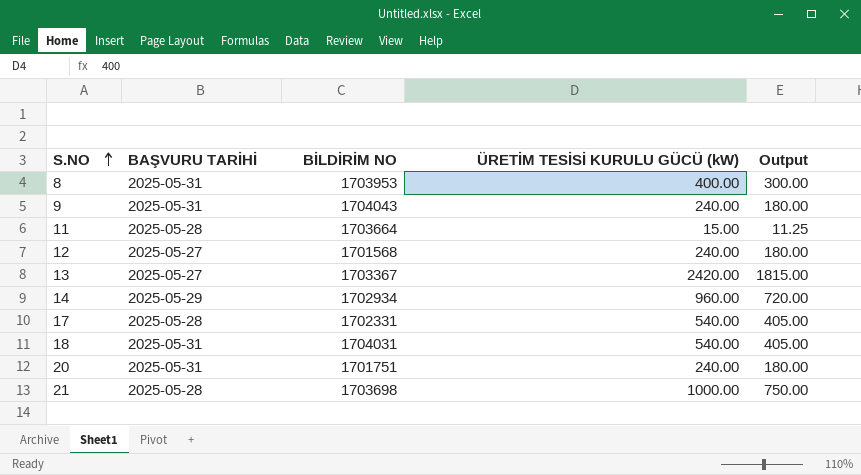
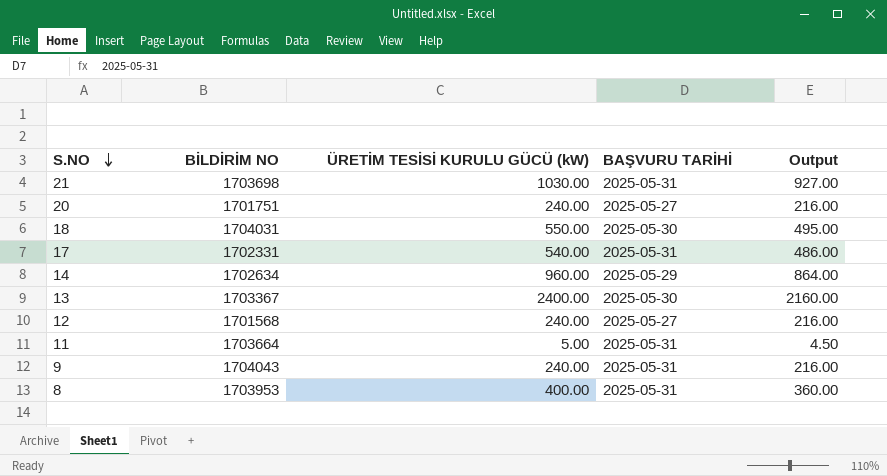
row order: S.NO ascending -> S.NO descending
column BAŞVURU TARİHİ | position: 2 -> 4
column Output | formula: [ÜRETİM TESİSİ KURULU GÜCÜ (kW)] * 0.75 -> [ÜRETİM TESİSİ KURULU GÜCÜ (kW)] * 0.9
21 | ÜRETİM TESİSİ KURULU GÜCÜ (kW): 1000.00 -> 1030.00
21 | BAŞVURU TARİHİ: 2025-05-28 -> 2025-05-31
20 | BAŞVURU TARİHİ: 2025-05-31 -> 2025-05-27
18 | ÜRETİM TESİSİ KURULU GÜCÜ (kW): 540.00 -> 550.00
18 | BAŞVURU TARİHİ: 2025-05-31 -> 2025-05-30
17 | BAŞVURU TARİHİ: 2025-05-28 -> 2025-05-31
14 | BİLDİRİM NO: 1702934 -> 1702634
13 | ÜRETİM TESİSİ KURULU GÜCÜ (kW): 2420.00 -> 2400.00
13 | BAŞVURU TARİHİ: 2025-05-27 -> 2025-05-30
11 | ÜRETİM TESİSİ KURULU GÜCÜ (kW): 15.00 -> 5.00
11 | BAŞVURU TARİHİ: 2025-05-28 -> 2025-05-31

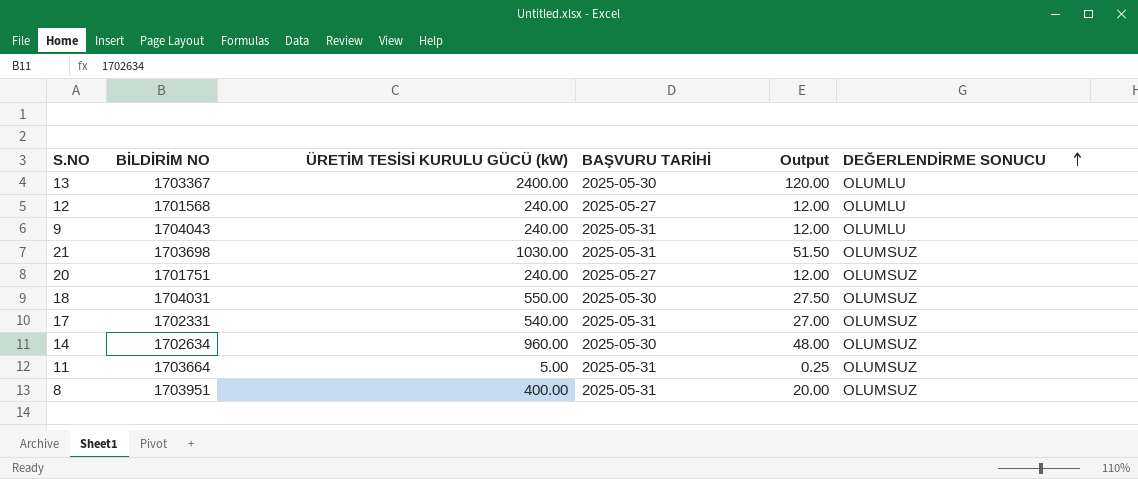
row order: S.NO descending -> DEĞERLENDİRME SONUCU ascending
column Output | formula: [ÜRETİM TESİSİ KURULU GÜCÜ (kW)] * 0.9 -> [ÜRETİM TESİSİ KURULU GÜCÜ (kW)] * 0.05
column DEĞERLENDİRME SONUCU | position: none -> 6
14 | BAŞVURU TARİHİ: 2025-05-29 -> 2025-05-30
8 | BİLDİRİM NO: 1703953 -> 1703951

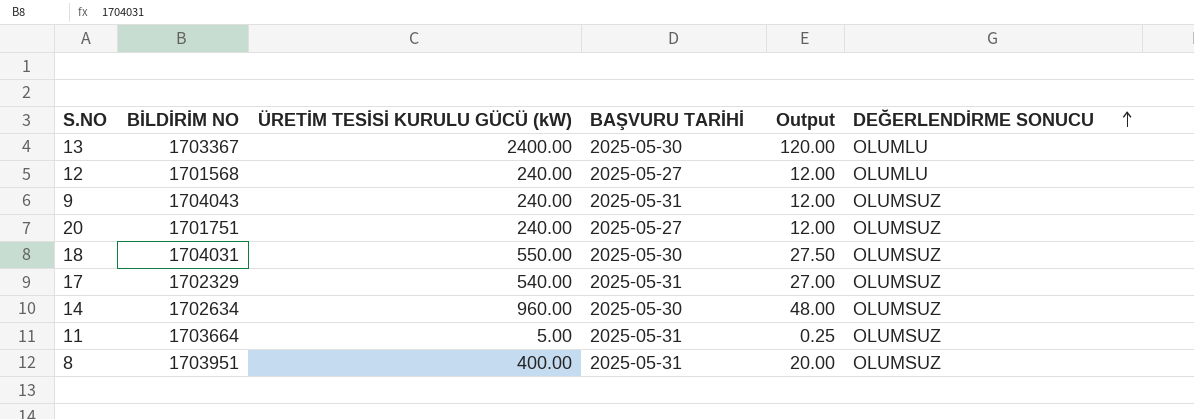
row 21: 1703698 | 1030.00 | 2025-05-31 | 51.50 | OLUMSUZ -> none
9 | DEĞERLENDİRME SONUCU: OLUMLU -> OLUMSUZ
17 | BİLDİRİM NO: 1702331 -> 1702329

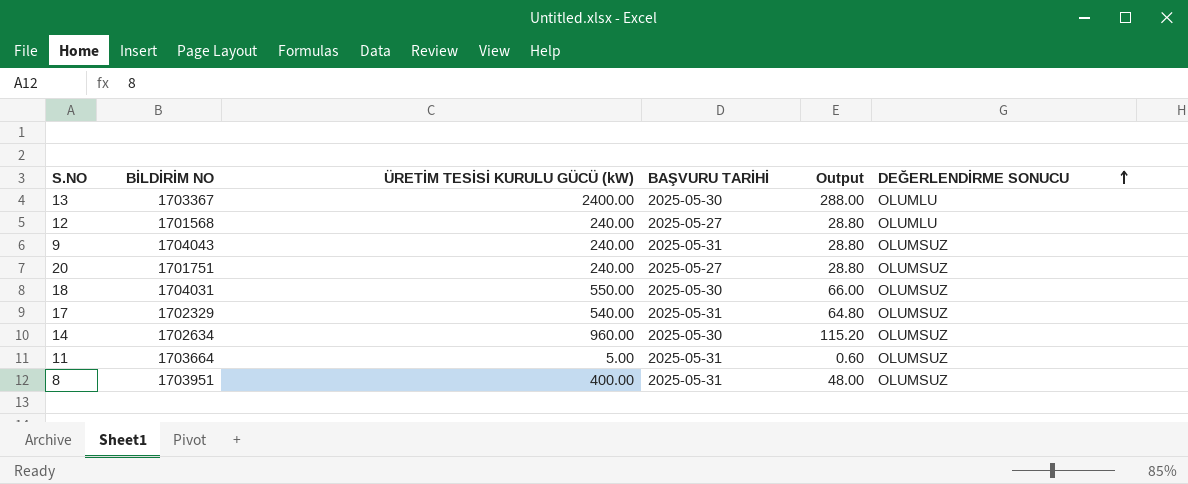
column Output | formula: [ÜRETİM TESİSİ KURULU GÜCÜ (kW)] * 0.05 -> [ÜRETİM TESİSİ KURULU GÜCÜ (kW)] * 0.12

